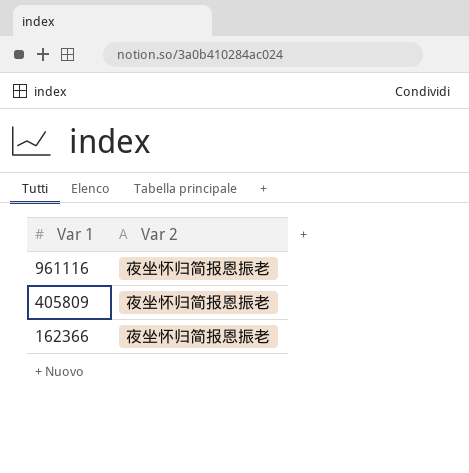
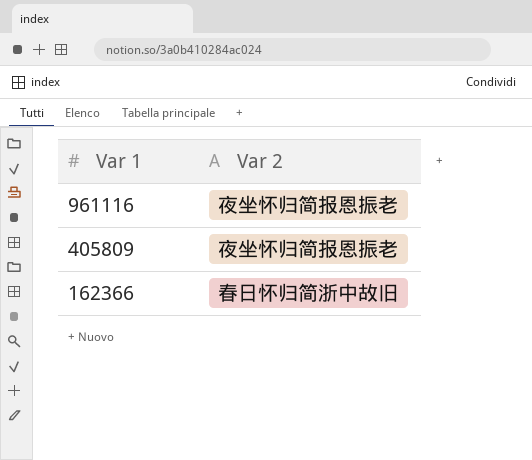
162366 | Var 2: 夜坐怀归简报恩振老 -> 春日怀归简浙中故旧

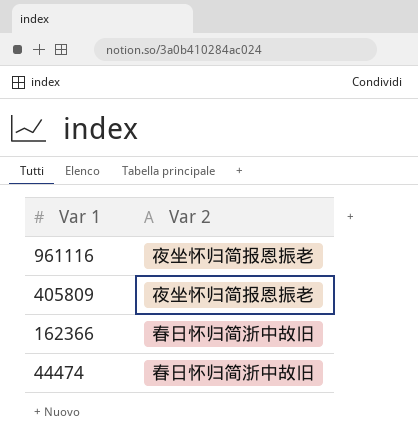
row 44474: none -> 春日怀归简浙中故旧

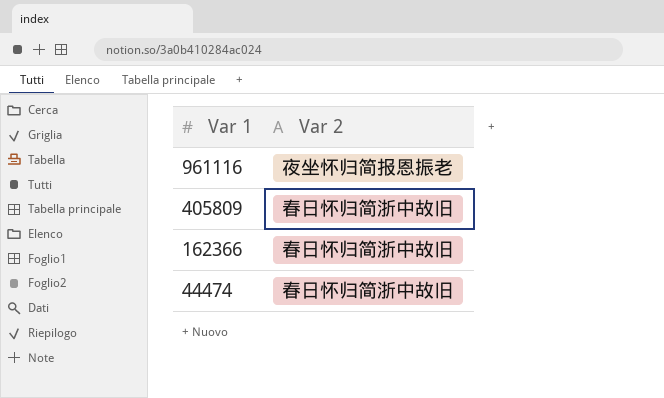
405809 | Var 2: 夜坐怀归简报恩振老 -> 春日怀归简浙中故旧

